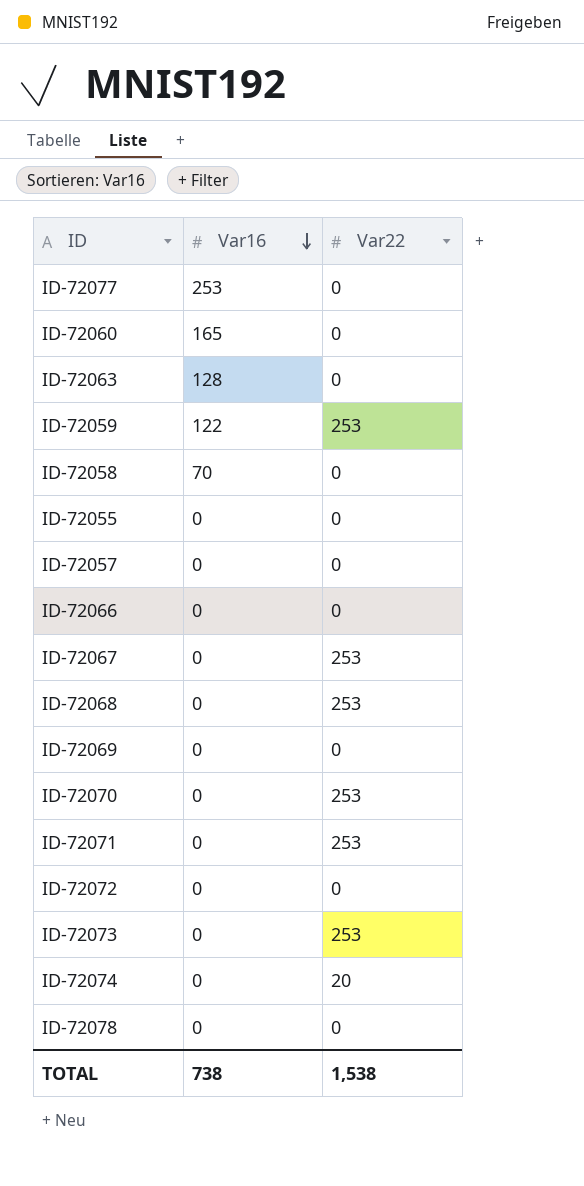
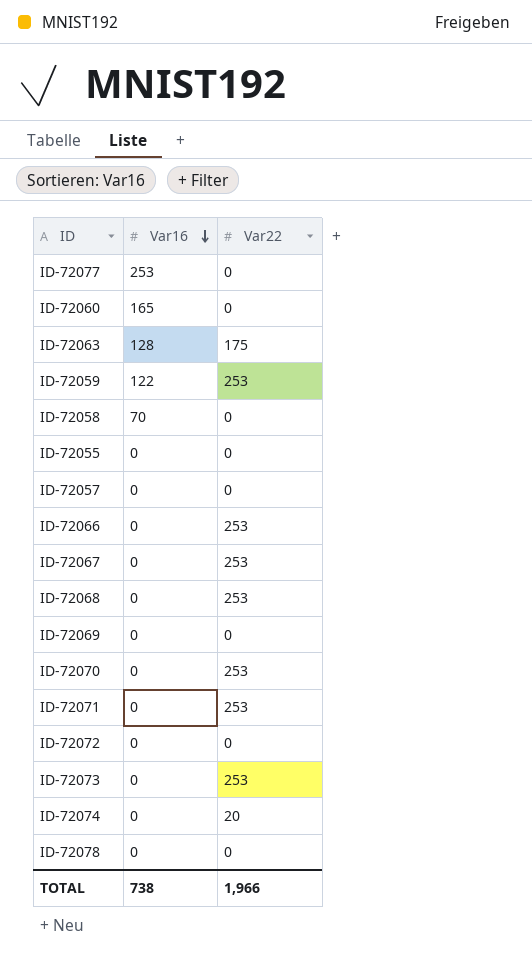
ID-72063 | Var22: 0 -> 175
ID-72066 | Var22: 0 -> 253
TOTAL | Var22: 1,538 -> 1,966

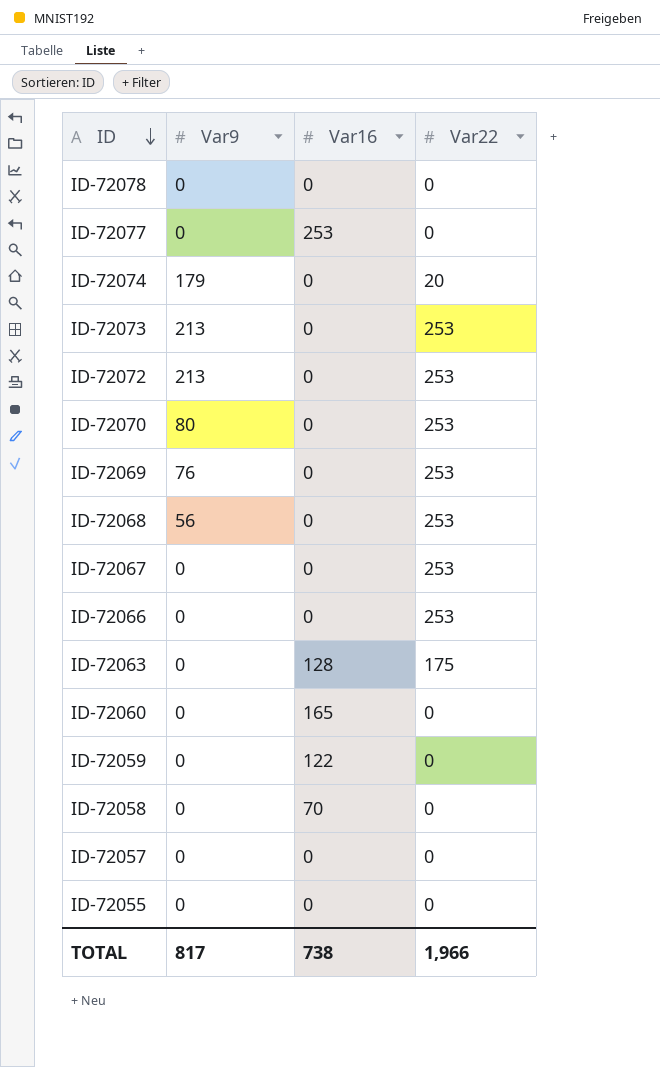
row order: Var16 descending -> ID descending
column Var9 | position: none -> 2
row ID-72071: 0 | 253 -> none
ID-72072 | Var22: 0 -> 253
ID-72069 | Var22: 0 -> 253
ID-72059 | Var22: 253 -> 0

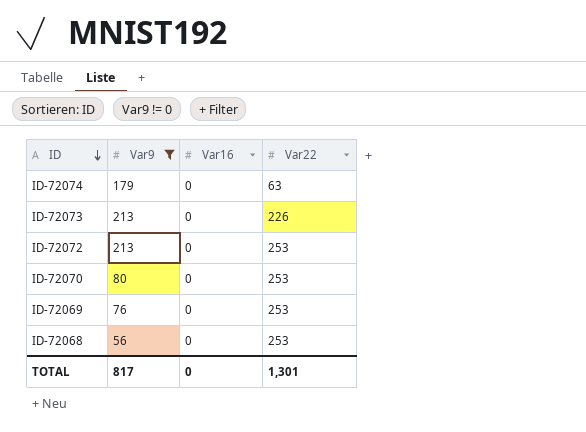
filter: none -> Var9 != 0
ID-72074 | Var22: 20 -> 63
ID-72073 | Var22: 253 -> 226
TOTAL | Var16: 738 -> 0
TOTAL | Var22: 1,966 -> 1,301

